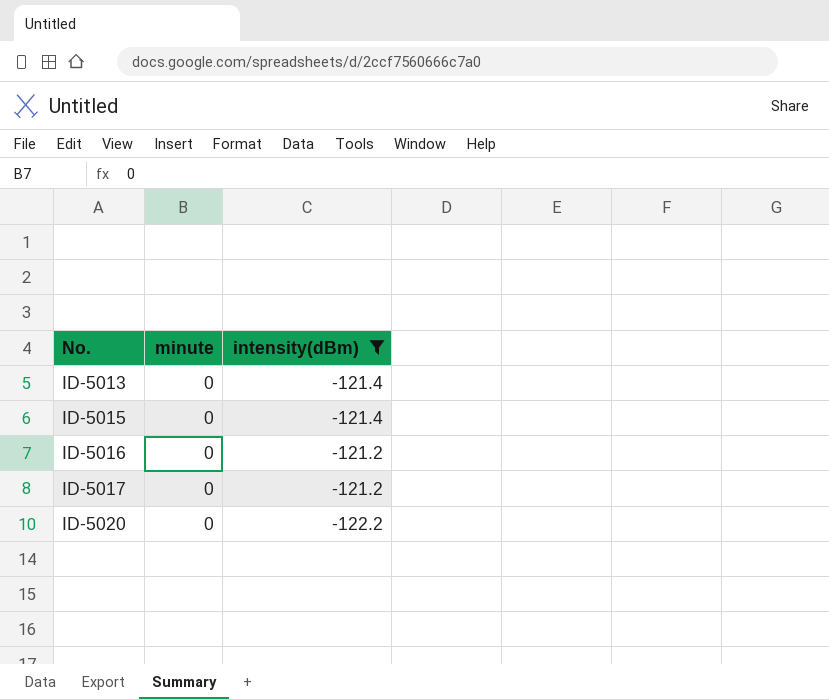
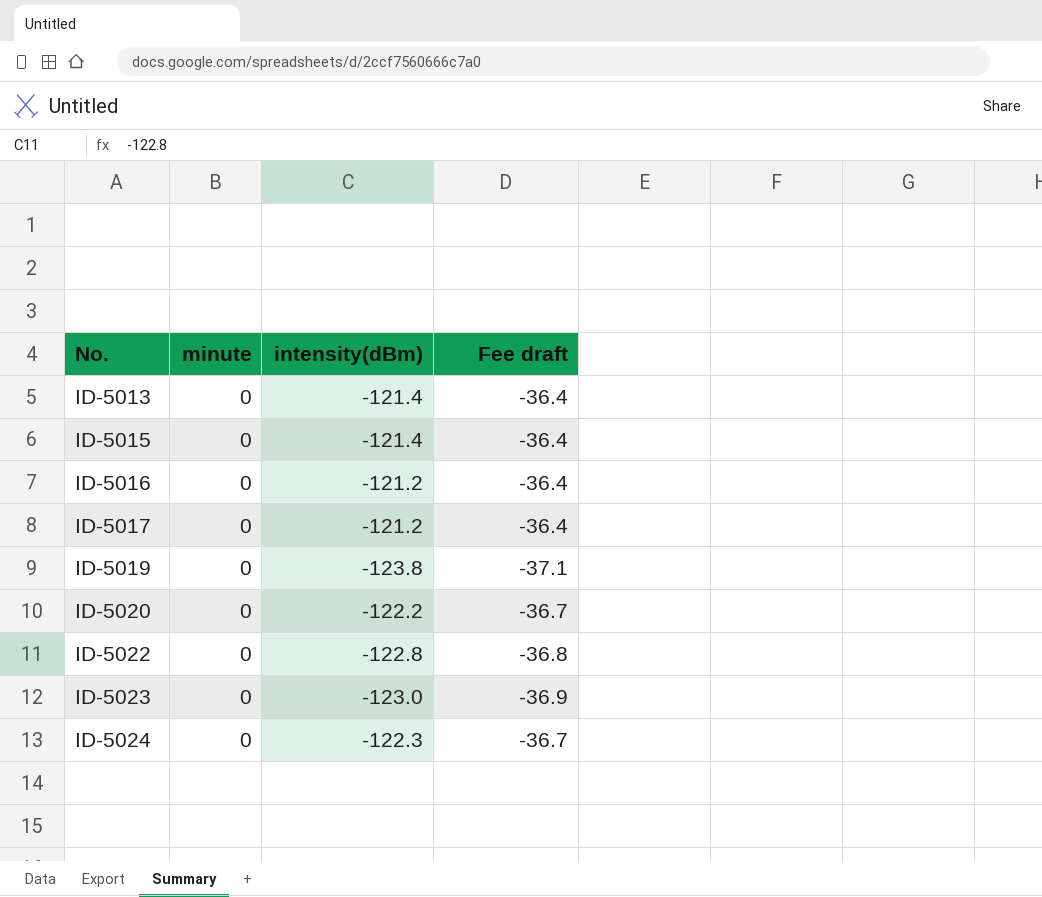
filter: intensity(dBm) >= -122.2 -> none
column Fee draft | formula: none -> [intensity(dBm)] * 0.3

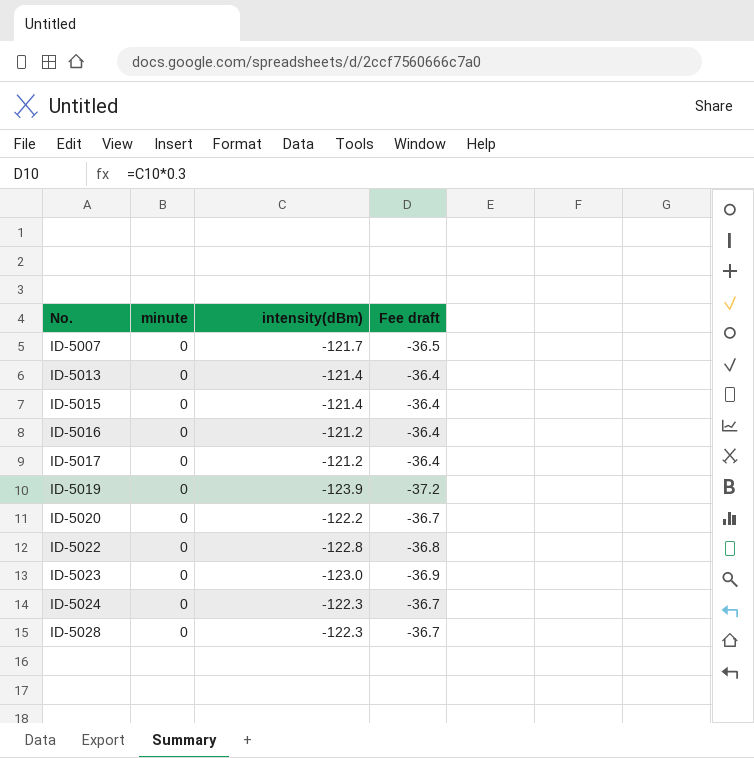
row ID-5007: none -> 0 | -121.7 | -36.5
ID-5019 | intensity(dBm): -123.8 -> -123.9
ID-5019 | Fee draft: -37.1 -> -37.2
row ID-5028: none -> 0 | -122.3 | -36.7

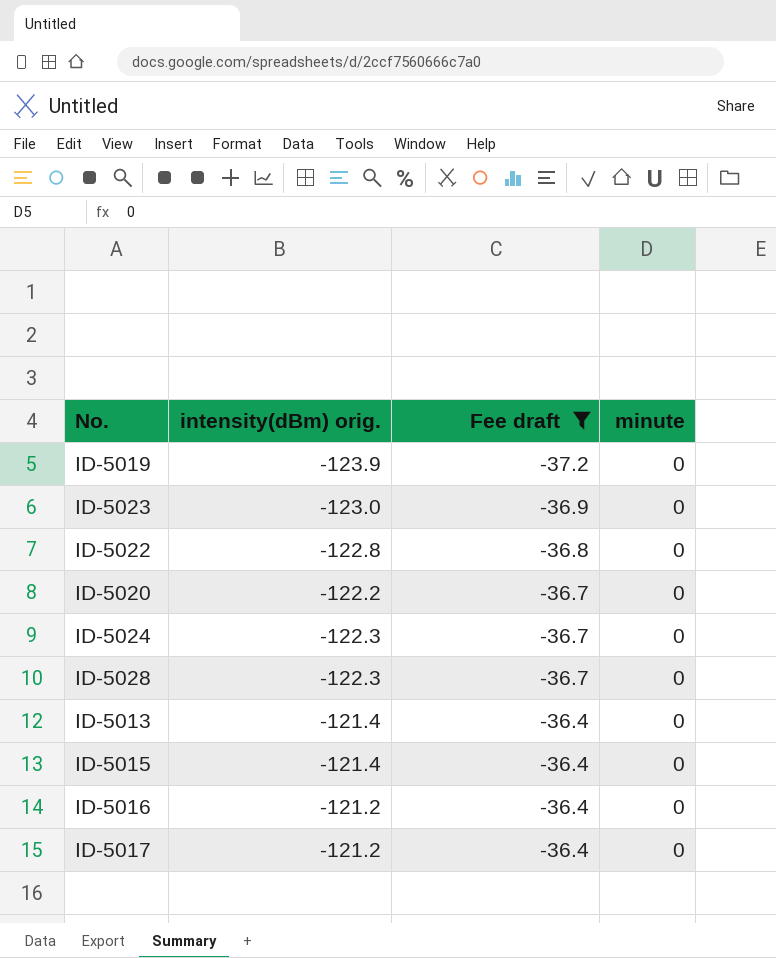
filter: none -> Fee draft != -36.5
row order: No. ascending -> Fee draft ascending
column name: intensity(dBm) -> intensity(dBm) orig.
column minute | position: 2 -> 4

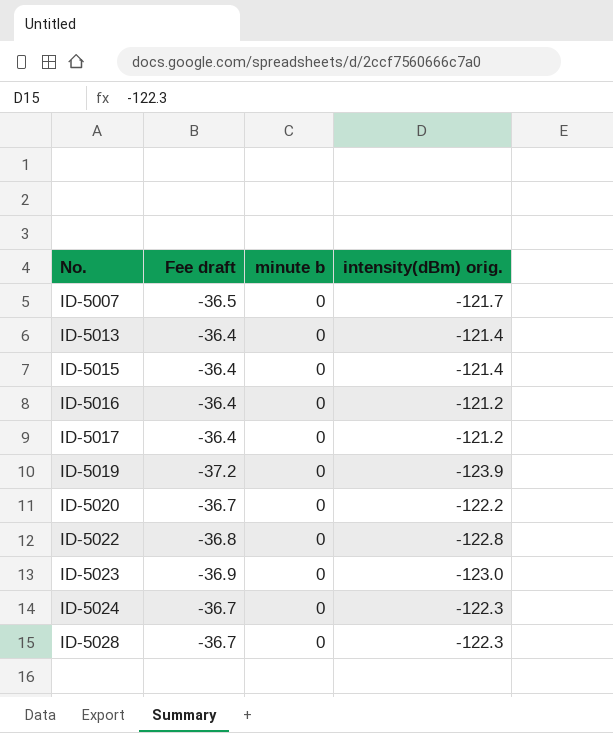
filter: Fee draft != -36.5 -> none
row order: Fee draft ascending -> No. ascending
column name: minute -> minute b
column intensity(dBm) orig. | position: 2 -> 4

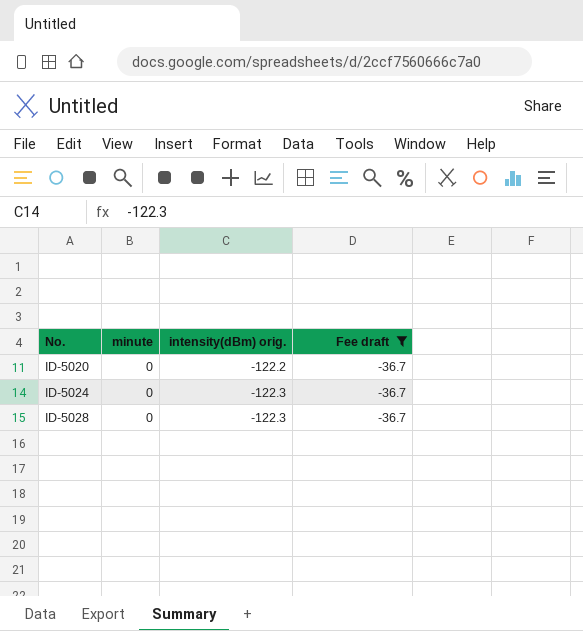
filter: none -> Fee draft = -36.7
column name: minute b -> minute
column Fee draft | position: 2 -> 4

